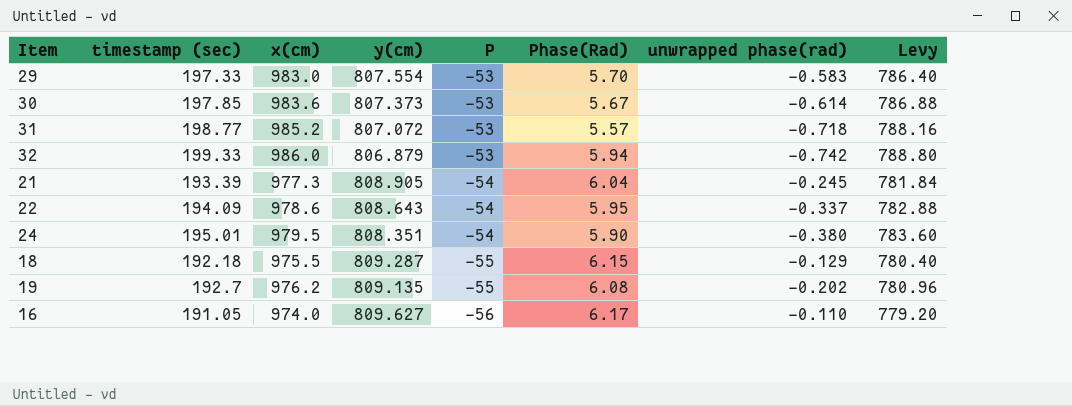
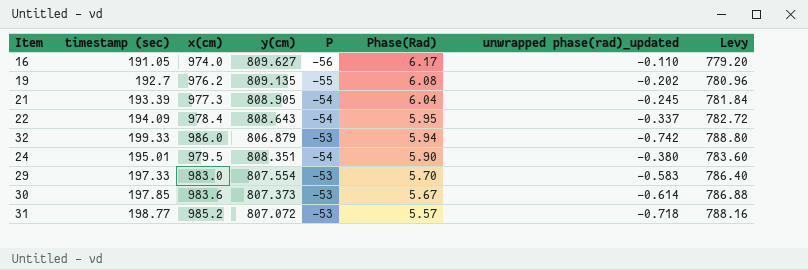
row order: P descending -> Phase(Rad) descending
column name: unwrapped phase(rad) -> unwrapped phase(rad)_updated
row 18: 192.18 | 975.5 | 809.287 | -55 | 6.15 | -0.129 | 780.40 -> none
22 | x(cm): 978.6 -> 978.4
22 | Levy: 782.88 -> 782.72

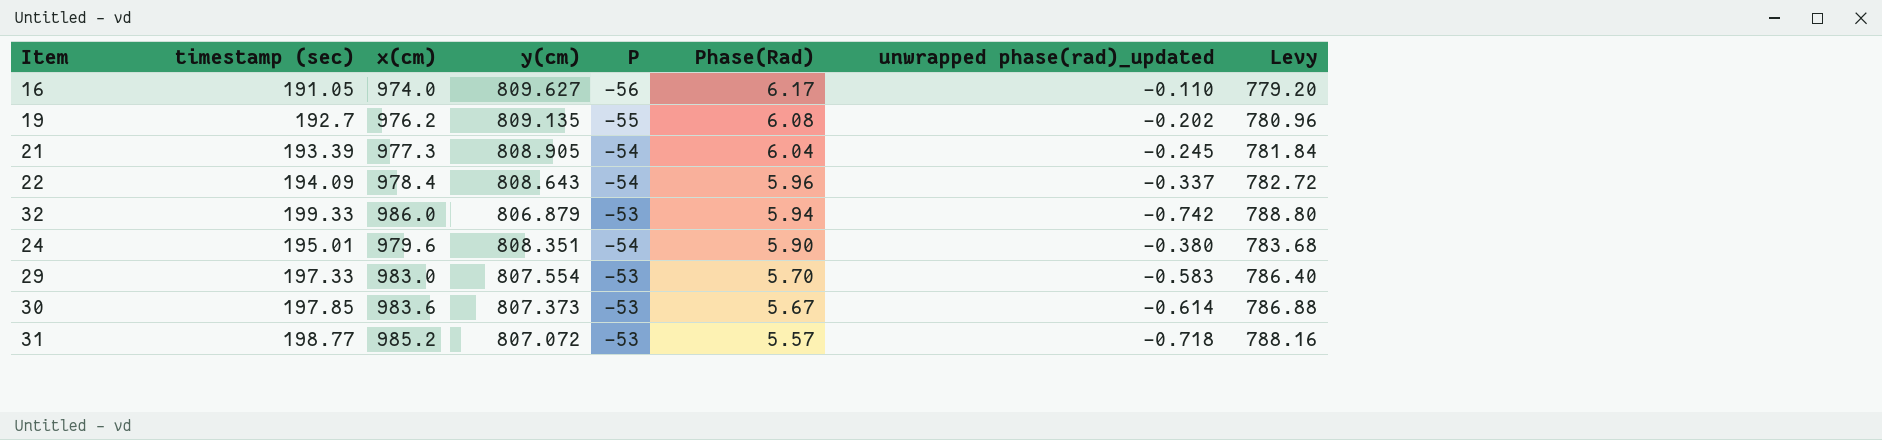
22 | Phase(Rad): 5.95 -> 5.96
24 | x(cm): 979.5 -> 979.6
24 | Levy: 783.60 -> 783.68

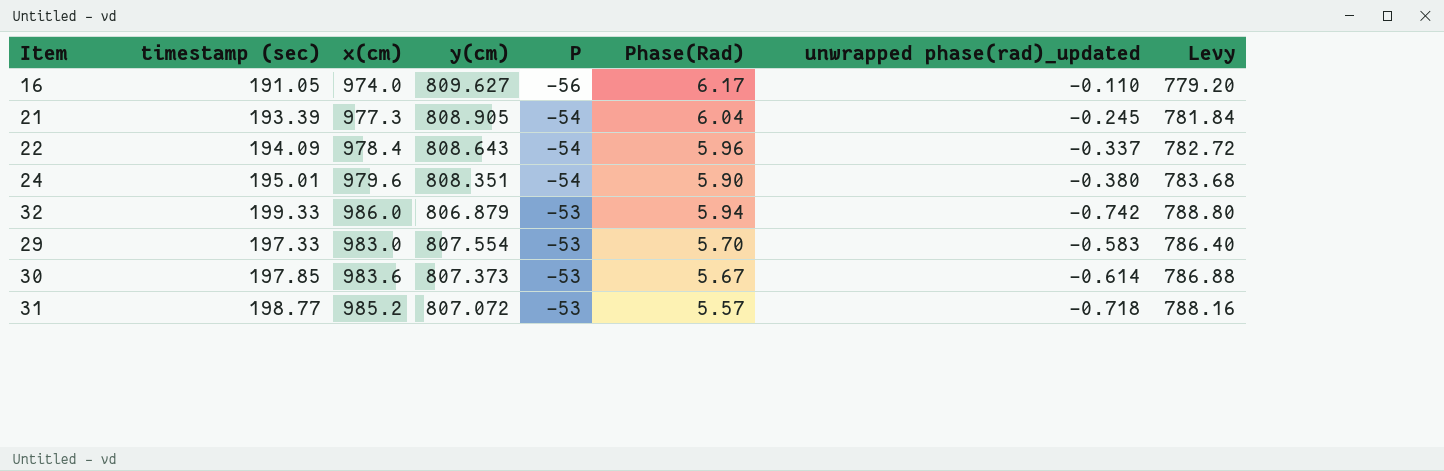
row order: Phase(Rad) descending -> P ascending
row 19: 192.7 | 976.2 | 809.135 | -55 | 6.08 | -0.202 | 780.96 -> none

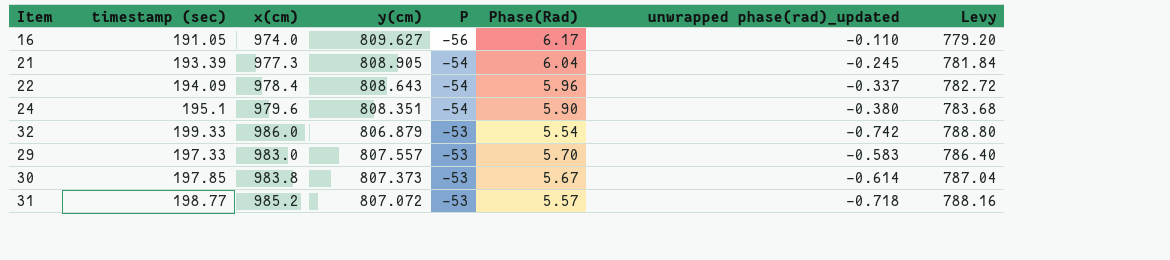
24 | timestamp (sec): 195.01 -> 195.1
32 | Phase(Rad): 5.94 -> 5.54
29 | y(cm): 807.554 -> 807.557
30 | x(cm): 983.6 -> 983.8
30 | Levy: 786.88 -> 787.04

